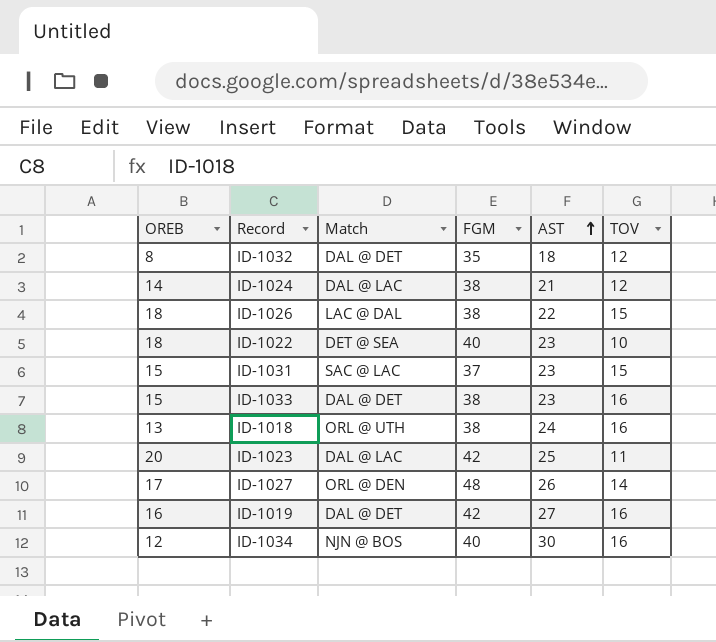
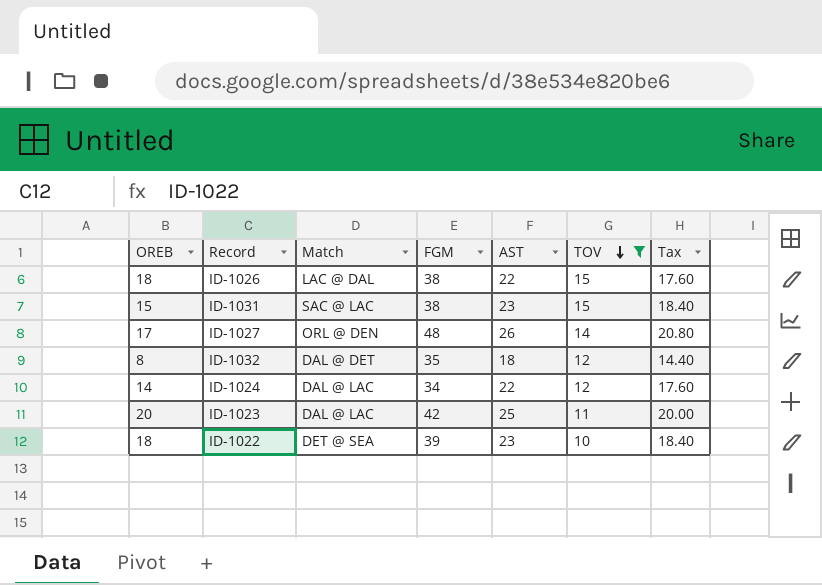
filter: none -> TOV != 16
row order: AST ascending -> TOV descending
column Tax | formula: none -> [AST] * 0.8
ID-1031 | FGM: 37 -> 38
ID-1024 | FGM: 38 -> 34
ID-1024 | AST: 21 -> 22
ID-1022 | FGM: 40 -> 39

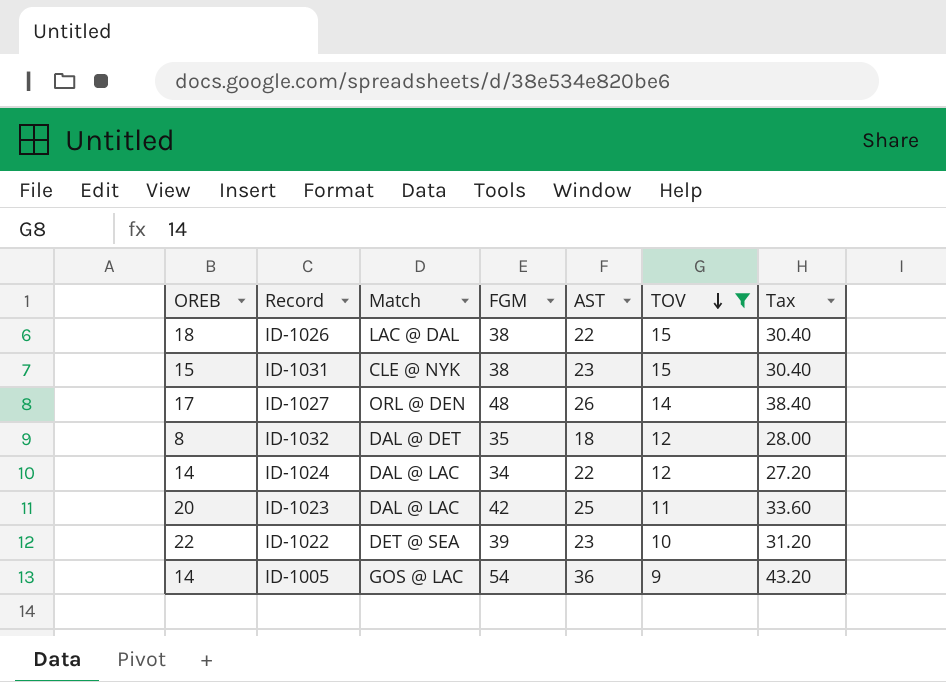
column Tax | formula: [AST] * 0.8 -> [FGM] * 0.8
ID-1031 | Match: SAC @ LAC -> CLE @ NYK
ID-1022 | OREB: 18 -> 22
row ID-1005: none -> 14 | GOS @ LAC | 54 | 36 | 9 | 43.20

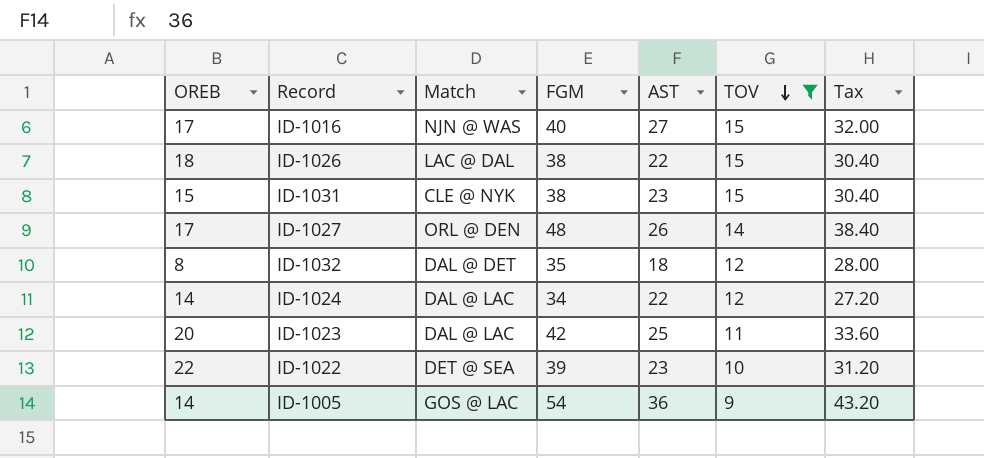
row ID-1016: none -> 17 | NJN @ WAS | 40 | 27 | 15 | 32.00

